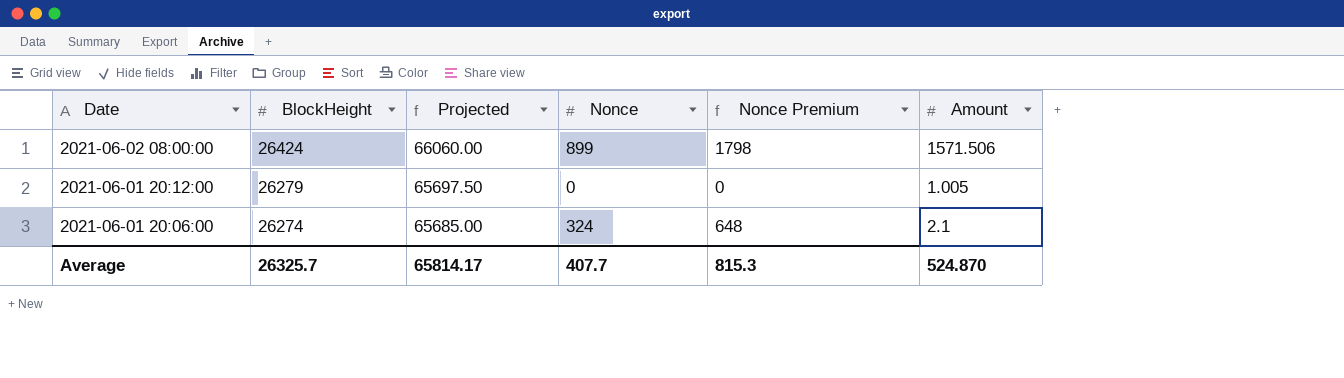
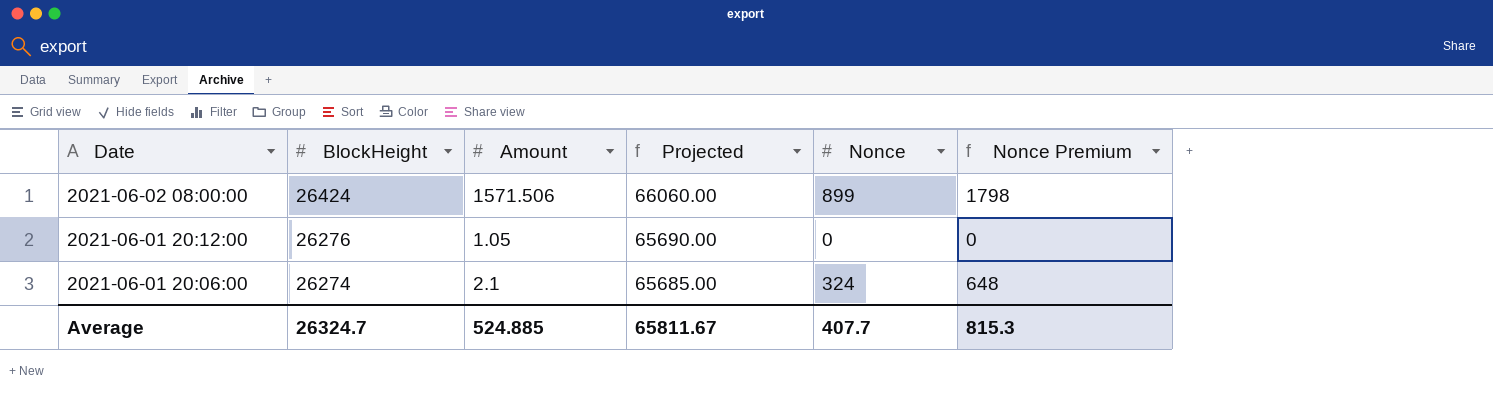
column Amount | position: 6 -> 3
2021-06-01 20:12:00 | BlockHeight: 26279 -> 26276
2021-06-01 20:12:00 | Amount: 1.005 -> 1.05
2021-06-01 20:12:00 | Projected: 65697.50 -> 65690.00
Average | BlockHeight: 26325.7 -> 26324.7
Average | Amount: 524.870 -> 524.885
Average | Projected: 65814.17 -> 65811.67

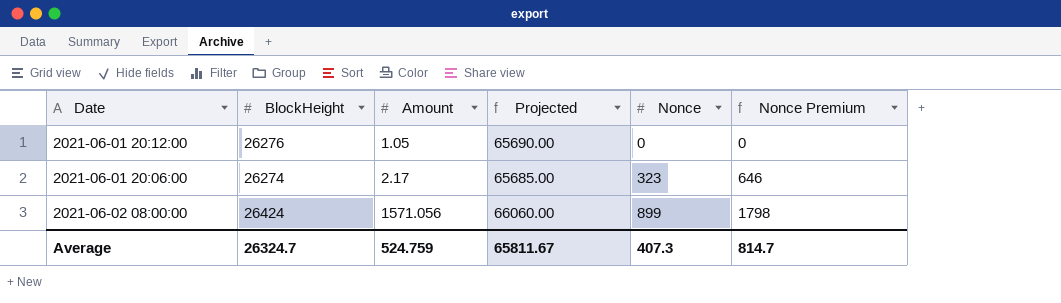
row order: Date descending -> Amount ascending
2021-06-01 20:06:00 | Amount: 2.1 -> 2.17
2021-06-01 20:06:00 | Nonce: 324 -> 323
2021-06-01 20:06:00 | Nonce Premium: 648 -> 646
2021-06-02 08:00:00 | Amount: 1571.506 -> 1571.056
Average | Amount: 524.885 -> 524.759
Average | Nonce: 407.7 -> 407.3
Average | Nonce Premium: 815.3 -> 814.7

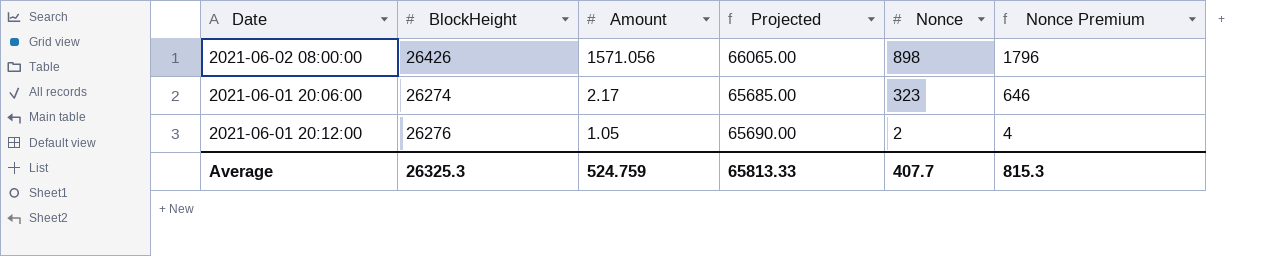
row order: Amount ascending -> Amount descending
2021-06-02 08:00:00 | BlockHeight: 26424 -> 26426
2021-06-02 08:00:00 | Projected: 66060.00 -> 66065.00
2021-06-02 08:00:00 | Nonce: 899 -> 898
2021-06-02 08:00:00 | Nonce Premium: 1798 -> 1796
2021-06-01 20:12:00 | Nonce: 0 -> 2
2021-06-01 20:12:00 | Nonce Premium: 0 -> 4
Average | BlockHeight: 26324.7 -> 26325.3
Average | Projected: 65811.67 -> 65813.33
Average | Nonce: 407.3 -> 407.7
Average | Nonce Premium: 814.7 -> 815.3

